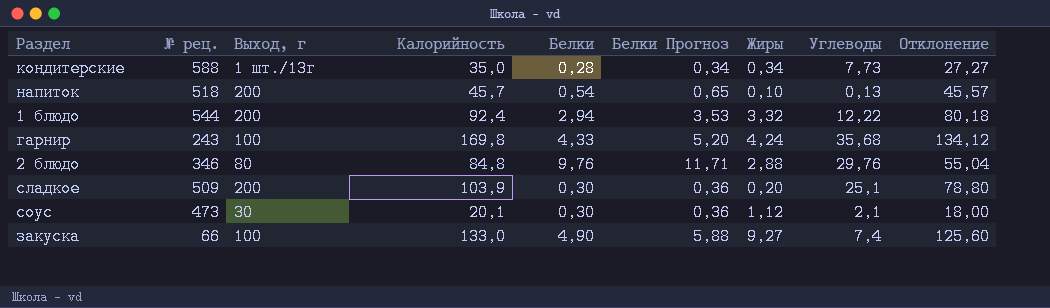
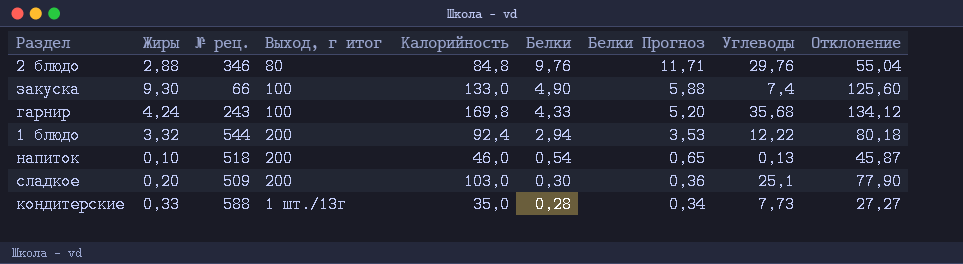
row order: none -> Белки descending
column Жиры | position: 7 -> 2
column name: Выход, г -> Выход, г итог
row соус: 473 | 30 | 20,1 | 0,30 | 0,36 | 1,12 | 2,1 | 18,00 -> none
закуска | Жиры: 9,27 -> 9,30
напиток | Калорийность: 45,7 -> 46,0
напиток | Отклонение: 45,57 -> 45,87
сладкое | Калорийность: 103,9 -> 103,0
сладкое | Отклонение: 78,80 -> 77,90
кондитерские | Жиры: 0,34 -> 0,33

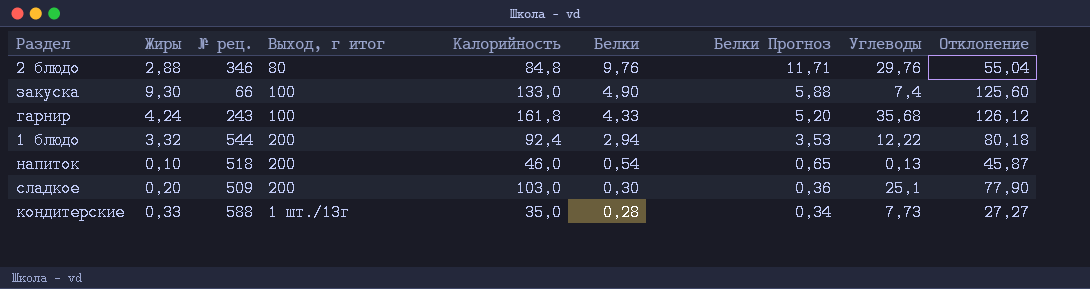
гарнир | Калорийность: 169,8 -> 161,8
гарнир | Отклонение: 134,12 -> 126,12

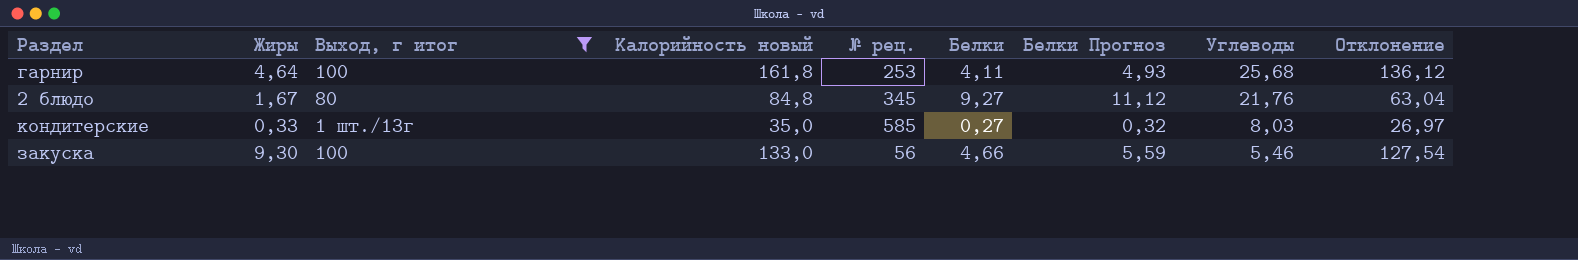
filter: none -> Выход, г итог != 200
row order: Белки descending -> Углеводы descending
column name: Калорийность -> Калорийность новый
column № рец. | position: 3 -> 5
гарнир | Жиры: 4,24 -> 4,64
гарнир | № рец.: 243 -> 253
гарнир | Белки: 4,33 -> 4,11
гарнир | Белки Прогноз: 5,20 -> 4,93
гарнир | Углеводы: 35,68 -> 25,68
гарнир | Отклонение: 126,12 -> 136,12
2 блюдо | Жиры: 2,88 -> 1,67
2 блюдо | № рец.: 346 -> 345
2 блюдо | Белки: 9,76 -> 9,27
2 блюдо | Белки Прогноз: 11,71 -> 11,12
2 блюдо | Углеводы: 29,76 -> 21,76
2 блюдо | Отклонение: 55,04 -> 63,04
кондитерские | № рец.: 588 -> 585
кондитерские | Белки: 0,28 -> 0,27
кондитерские | Белки Прогноз: 0,34 -> 0,32
кондитерские | Углеводы: 7,73 -> 8,03
кондитерские | Отклонение: 27,27 -> 26,97
закуска | № рец.: 66 -> 56
закуска | Белки: 4,90 -> 4,66
закуска | Белки Прогноз: 5,88 -> 5,59
закуска | Углеводы: 7,4 -> 5,46
закуска | Отклонение: 125,60 -> 127,54

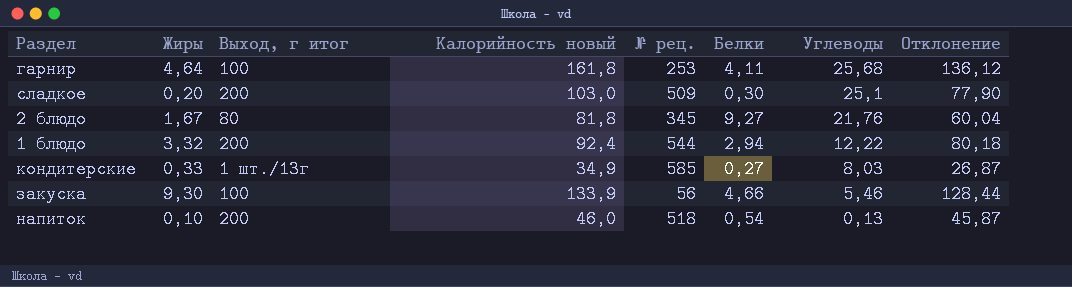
filter: Выход, г итог != 200 -> none
column Белки Прогноз | formula: [Белки] * 1,2 -> none
2 блюдо | Калорийность новый: 84,8 -> 81,8
2 блюдо | Отклонение: 63,04 -> 60,04
кондитерские | Калорийность новый: 35,0 -> 34,9
кондитерские | Отклонение: 26,97 -> 26,87
закуска | Калорийность новый: 133,0 -> 133,9
закуска | Отклонение: 127,54 -> 128,44

